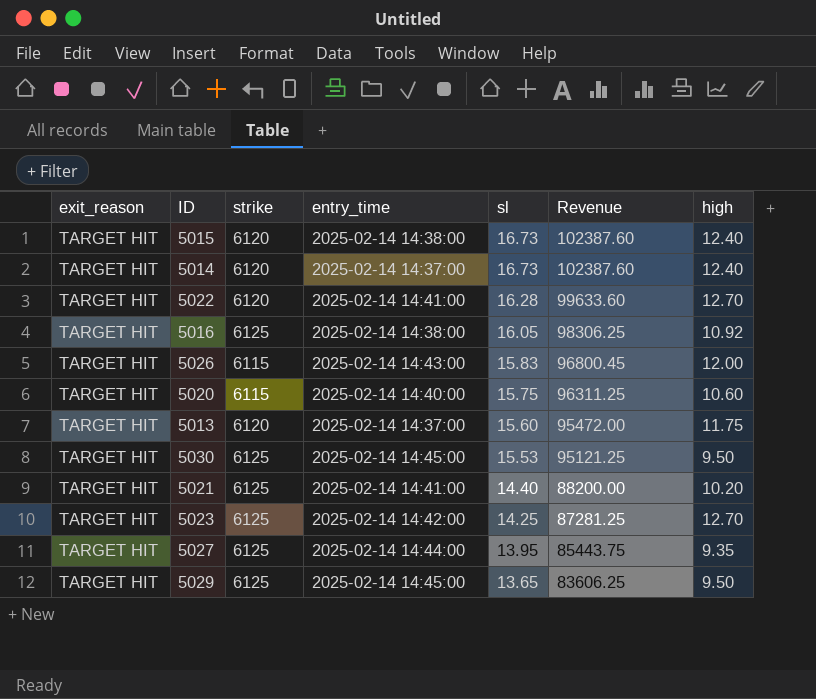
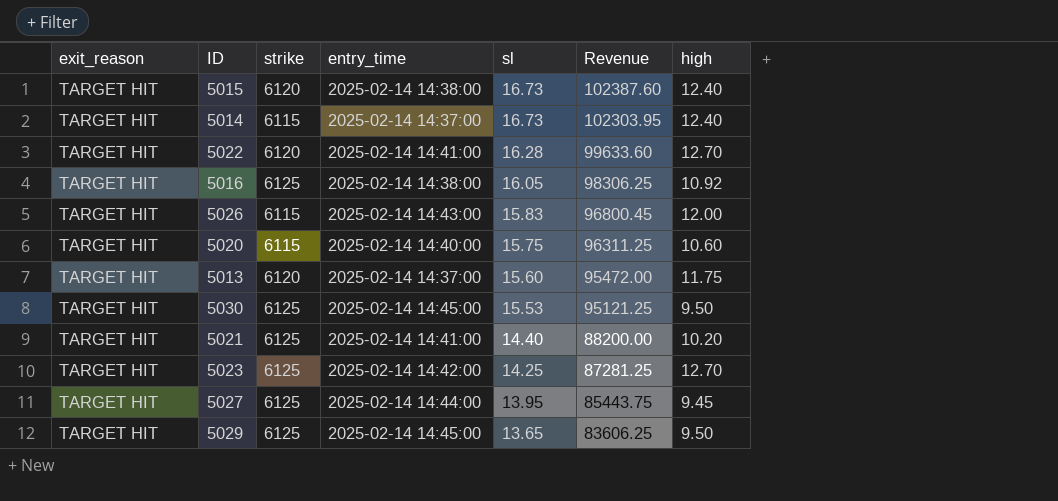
5014 | strike: 6120 -> 6115
5014 | Revenue: 102387.60 -> 102303.95
5027 | high: 9.35 -> 9.45

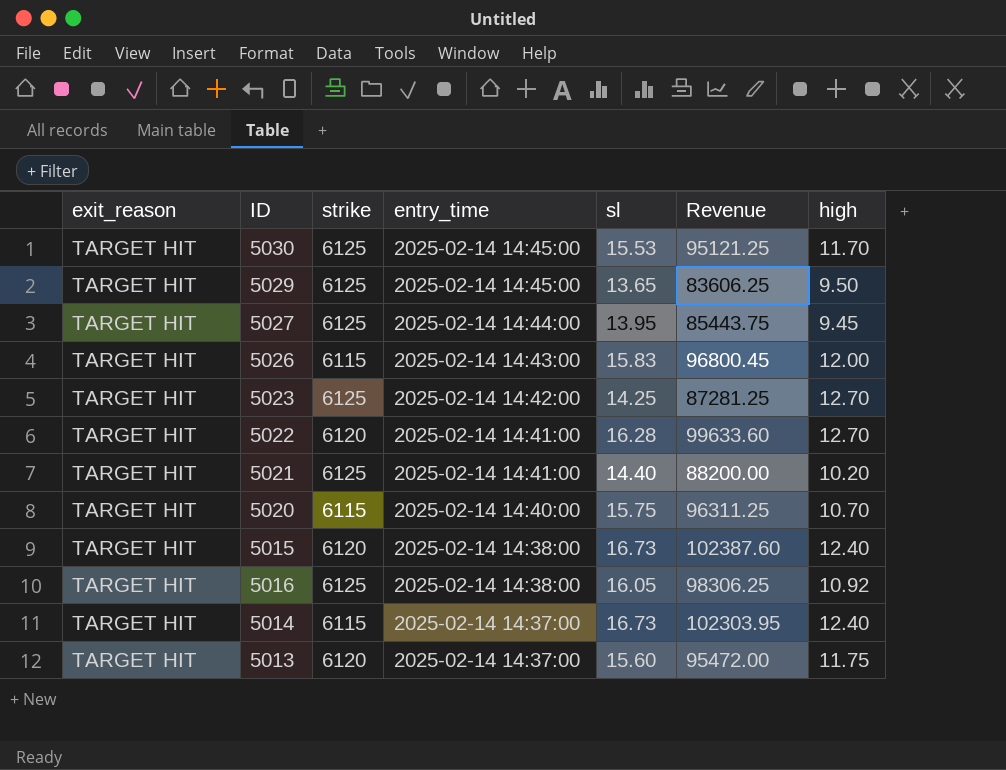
row order: sl descending -> entry_time descending
5030 | high: 9.50 -> 11.70
5020 | high: 10.60 -> 10.70

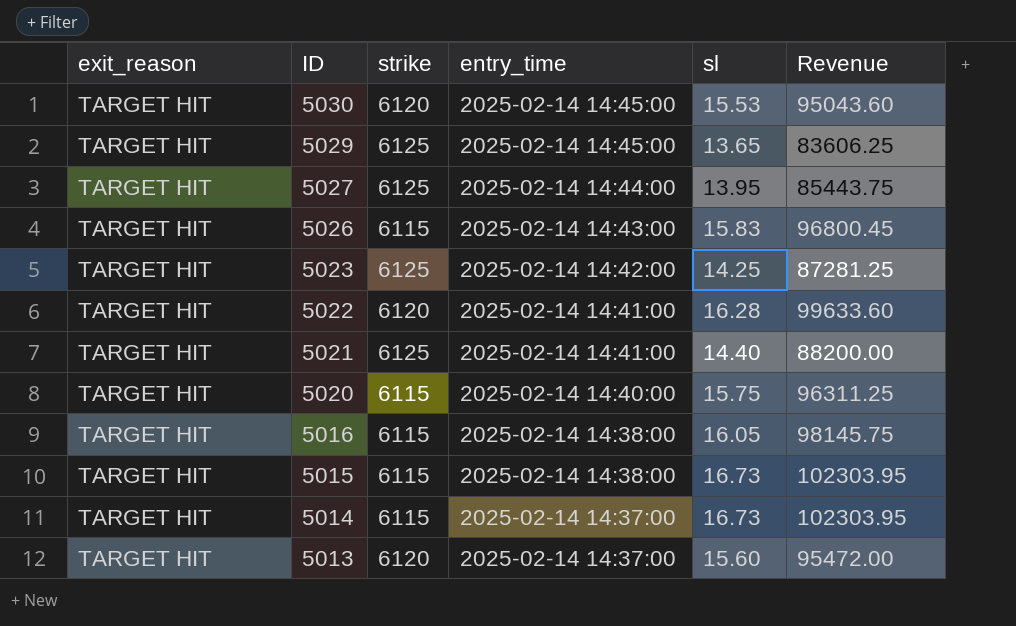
row order: entry_time descending -> ID descending
column high | position: 7 -> none
5030 | strike: 6125 -> 6120
5030 | Revenue: 95121.25 -> 95043.60
5016 | strike: 6125 -> 6115
5016 | Revenue: 98306.25 -> 98145.75
5015 | strike: 6120 -> 6115
5015 | Revenue: 102387.60 -> 102303.95

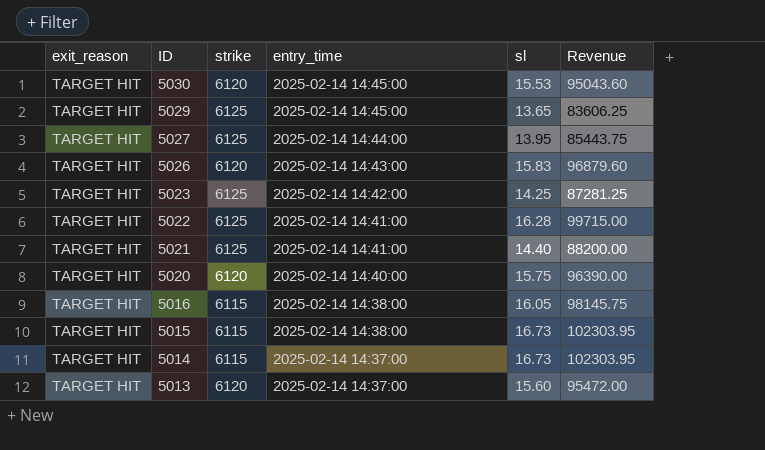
5026 | strike: 6115 -> 6120
5026 | Revenue: 96800.45 -> 96879.60
5022 | strike: 6120 -> 6125
5022 | Revenue: 99633.60 -> 99715.00
5020 | strike: 6115 -> 6120
5020 | Revenue: 96311.25 -> 96390.00

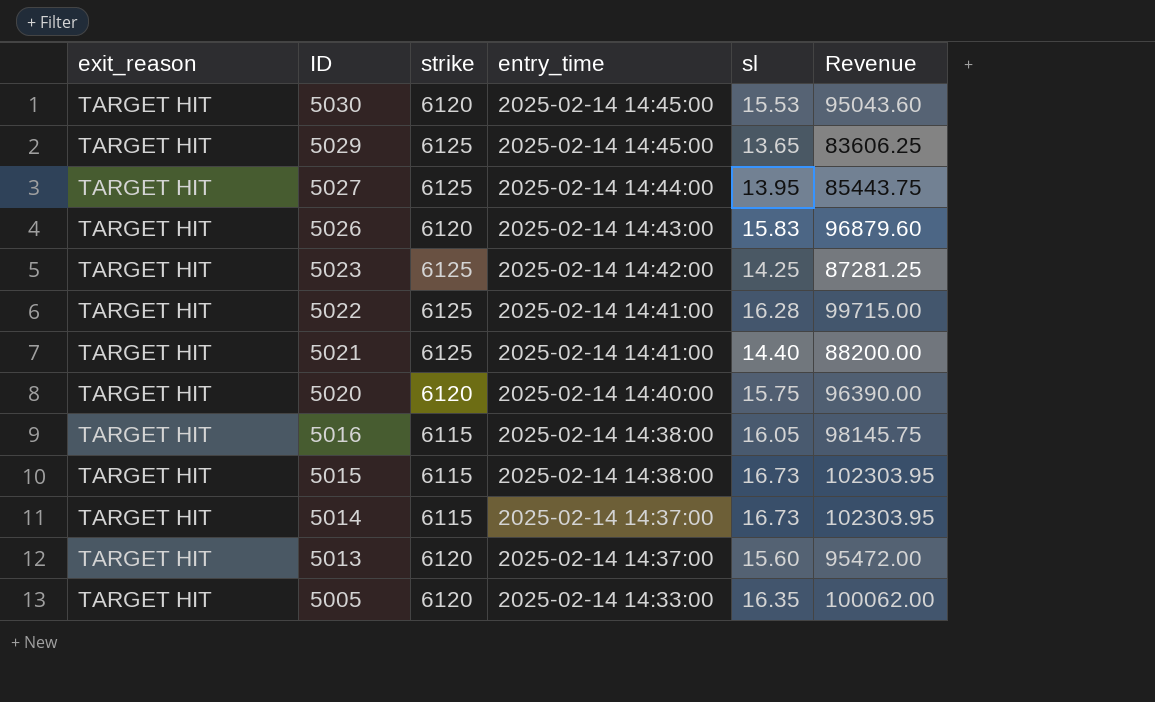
row 5005: none -> TARGET HIT | 6120 | 2025-02-14 14:33:00 | 16.35 | 100062.00

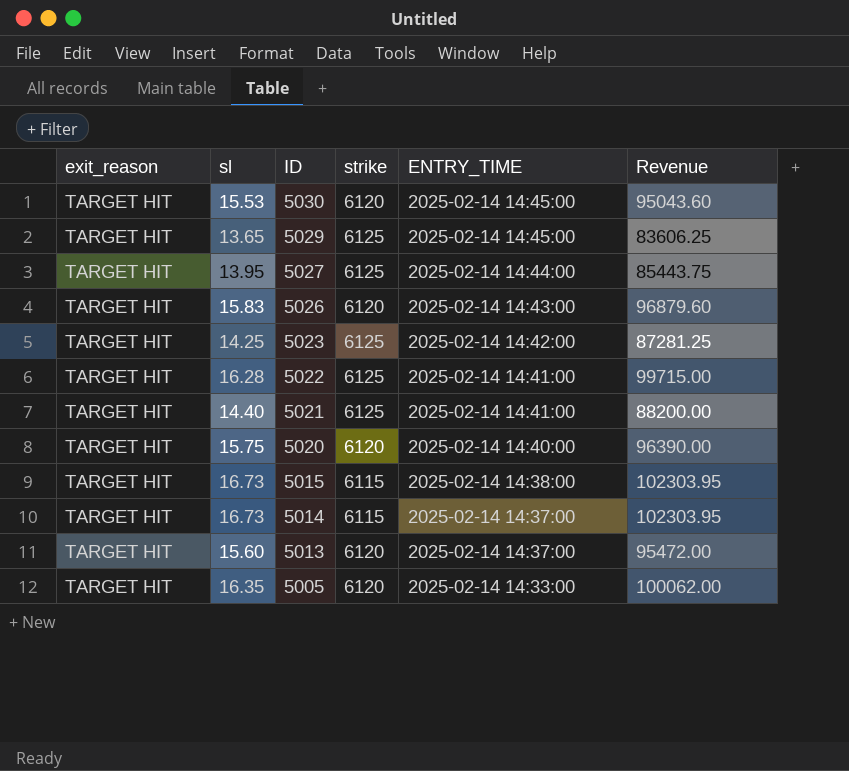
column sl | position: 5 -> 2
column name: entry_time -> ENTRY_TIME
row 5016: TARGET HIT | 6115 | 2025-02-14 14:38:00 | 16.05 | 98145.75 -> none

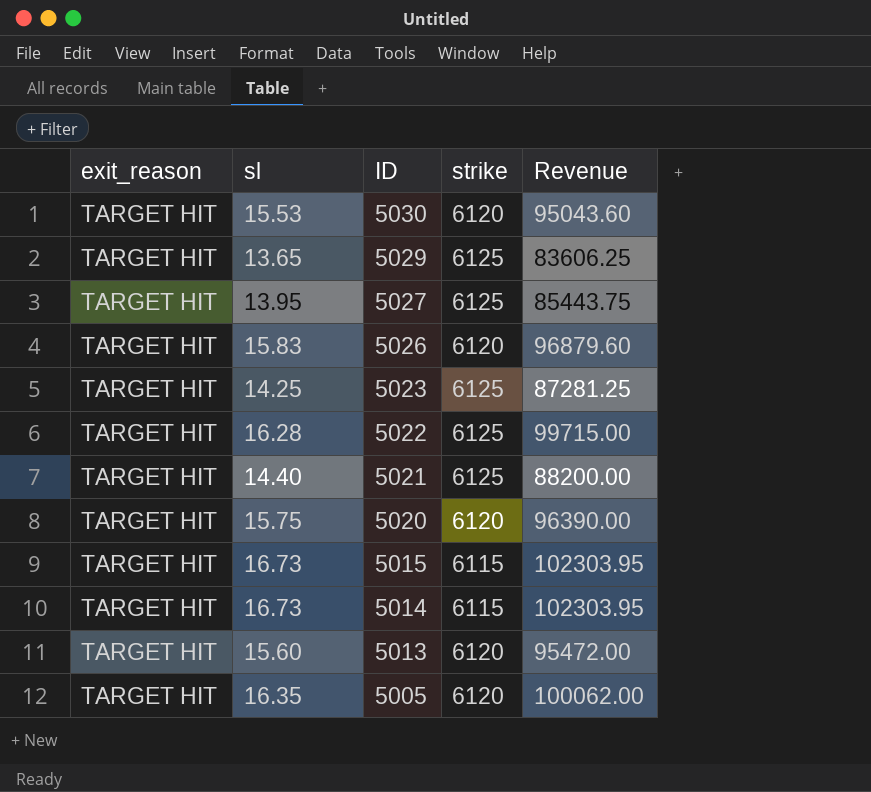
column ENTRY_TIME | position: 5 -> none

